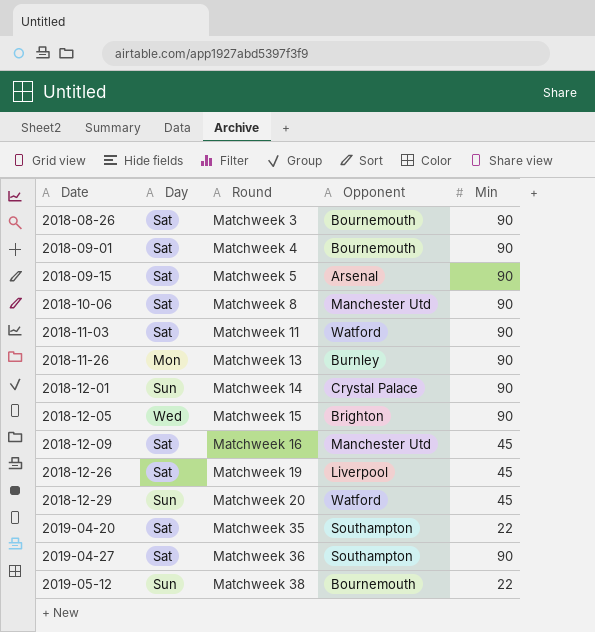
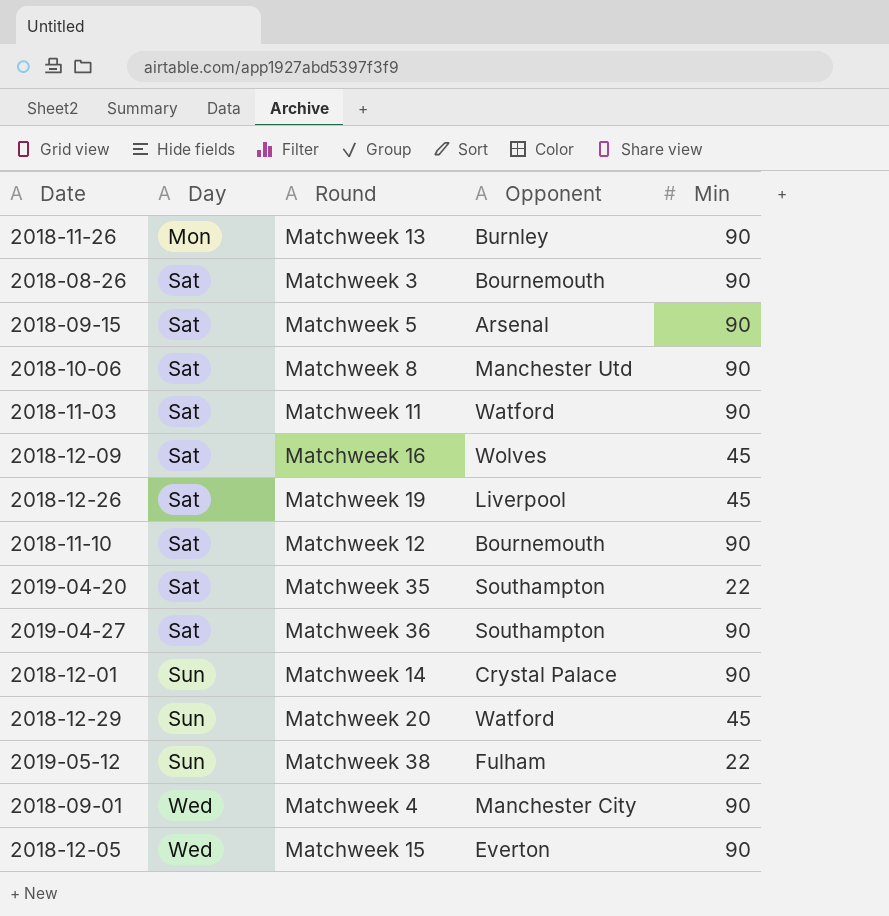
row order: Date ascending -> Day ascending
2018-12-09 | Opponent: Manchester Utd -> Wolves
row 2018-11-10: none -> Sat | Matchweek 12 | Bournemouth | 90
2019-05-12 | Opponent: Bournemouth -> Fulham
2018-09-01 | Day: Sat -> Wed
2018-09-01 | Opponent: Bournemouth -> Manchester City
2018-12-05 | Opponent: Brighton -> Everton

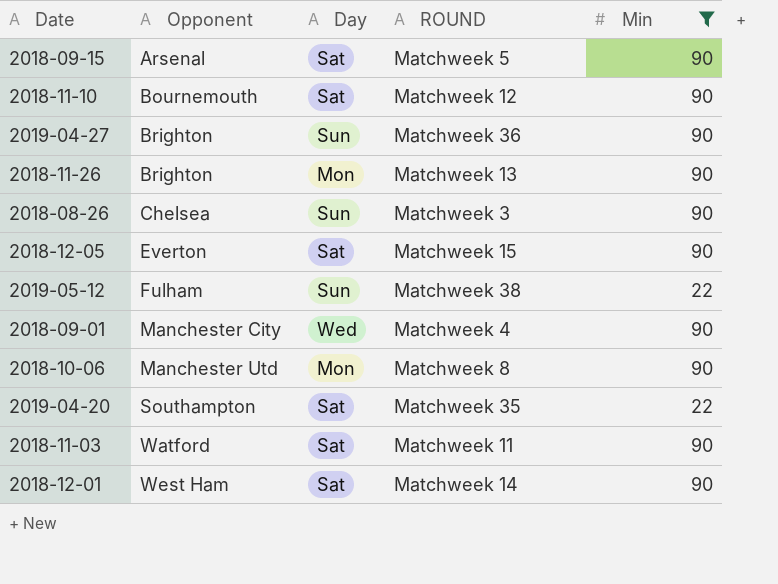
filter: none -> Min != 45
row order: Day ascending -> Opponent ascending
column Opponent | position: 4 -> 2
column name: Round -> ROUND
2019-04-27 | Opponent: Southampton -> Brighton
2019-04-27 | Day: Sat -> Sun
2018-11-26 | Opponent: Burnley -> Brighton
2018-08-26 | Opponent: Bournemouth -> Chelsea
2018-08-26 | Day: Sat -> Sun
2018-12-05 | Day: Wed -> Sat
2018-10-06 | Day: Sat -> Mon
2018-12-01 | Opponent: Crystal Palace -> West Ham
2018-12-01 | Day: Sun -> Sat

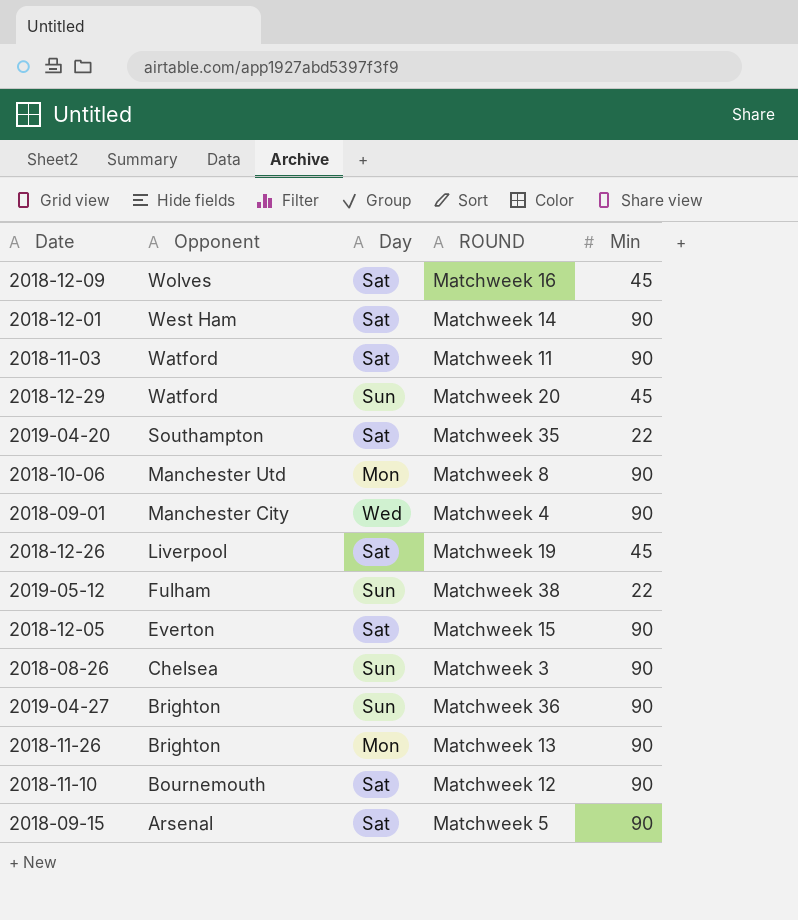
filter: Min != 45 -> none
row order: Opponent ascending -> Opponent descending

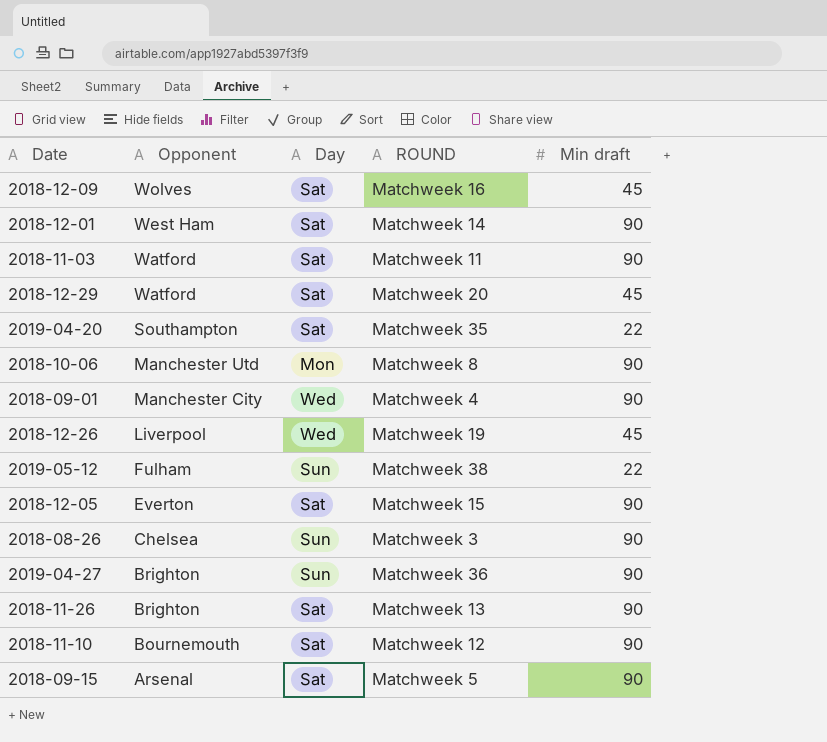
column name: Min -> Min draft
2018-12-29 | Day: Sun -> Sat
2018-12-26 | Day: Sat -> Wed
2018-11-26 | Day: Mon -> Sat

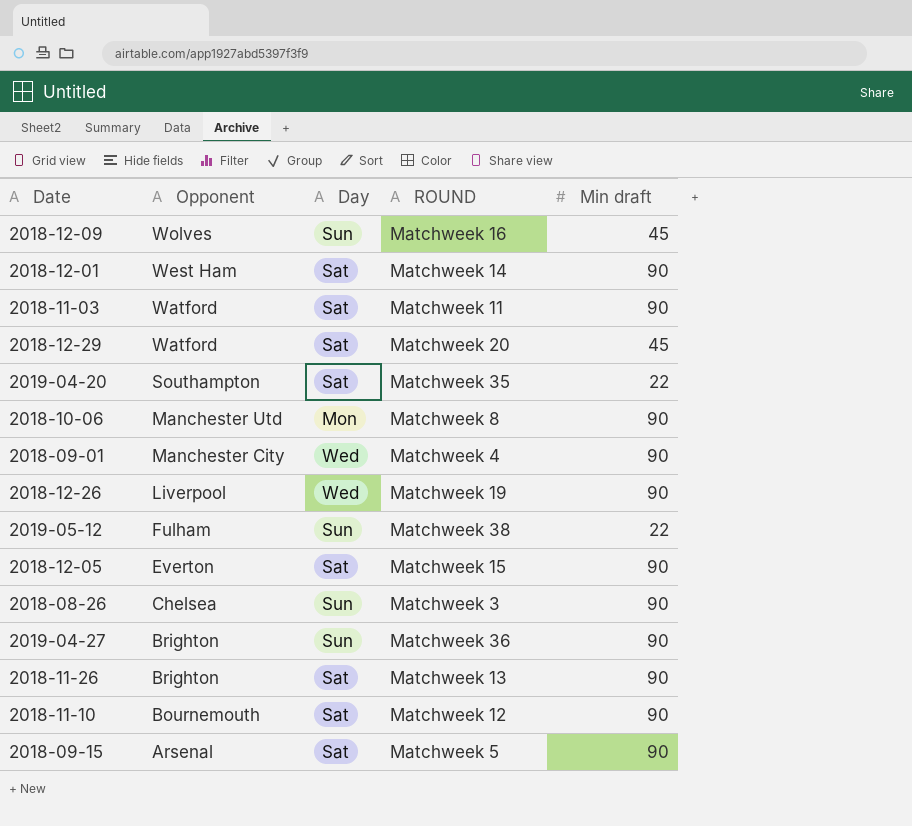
2018-12-09 | Day: Sat -> Sun
2018-12-26 | Min draft: 45 -> 90

